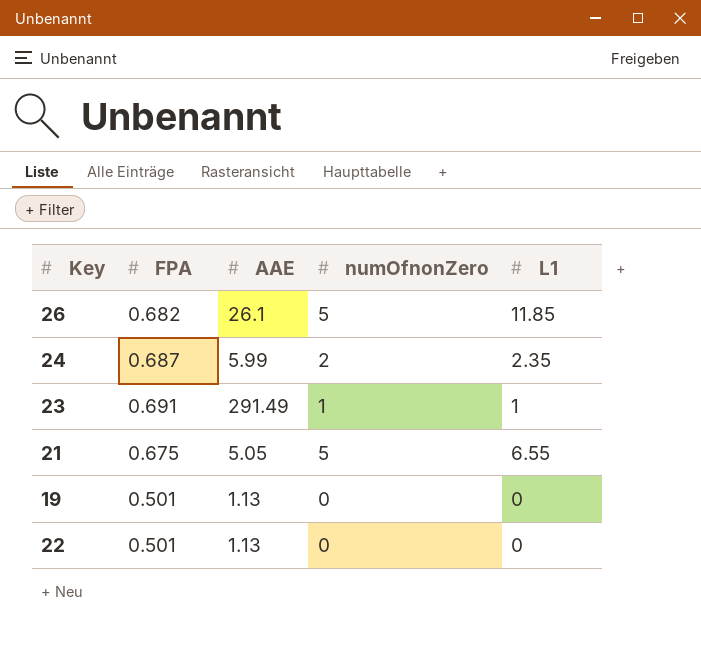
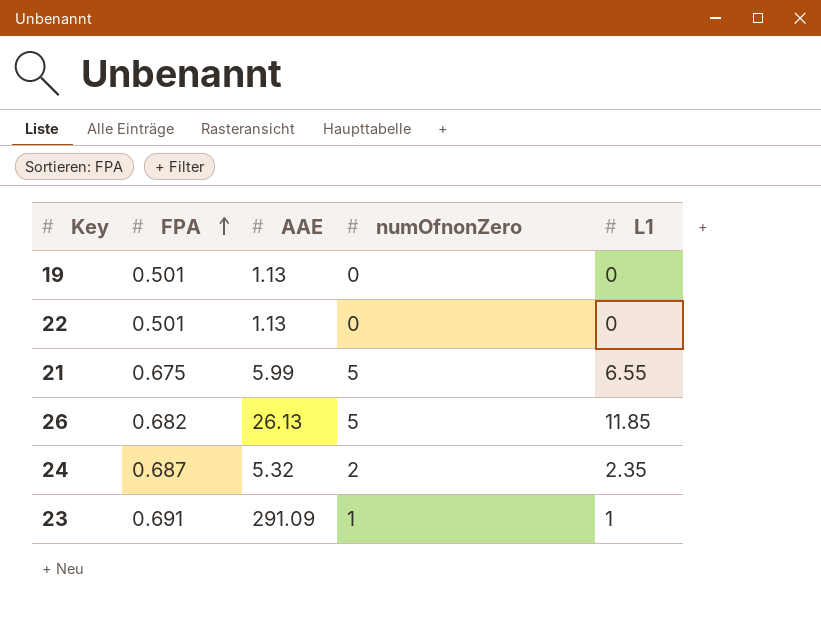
row order: none -> FPA ascending
21 | AAE: 5.05 -> 5.99
26 | AAE: 26.1 -> 26.13
24 | AAE: 5.99 -> 5.32
23 | AAE: 291.49 -> 291.09

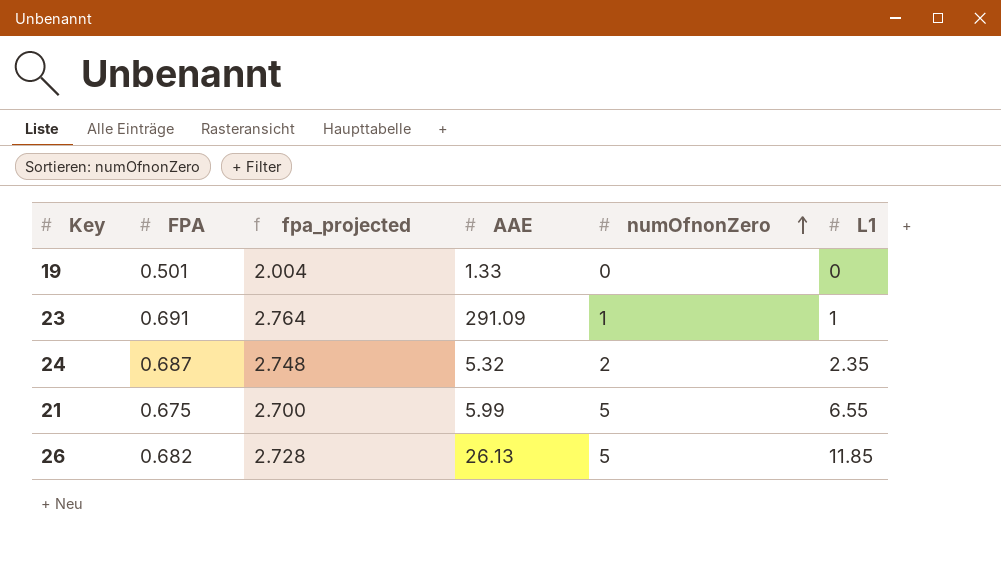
row order: FPA ascending -> numOfnonZero ascending
column fpa_projected | formula: none -> [FPA] * 4
row 22: 0.501 | 1.13 | 0 | 0 -> none
19 | AAE: 1.13 -> 1.33

